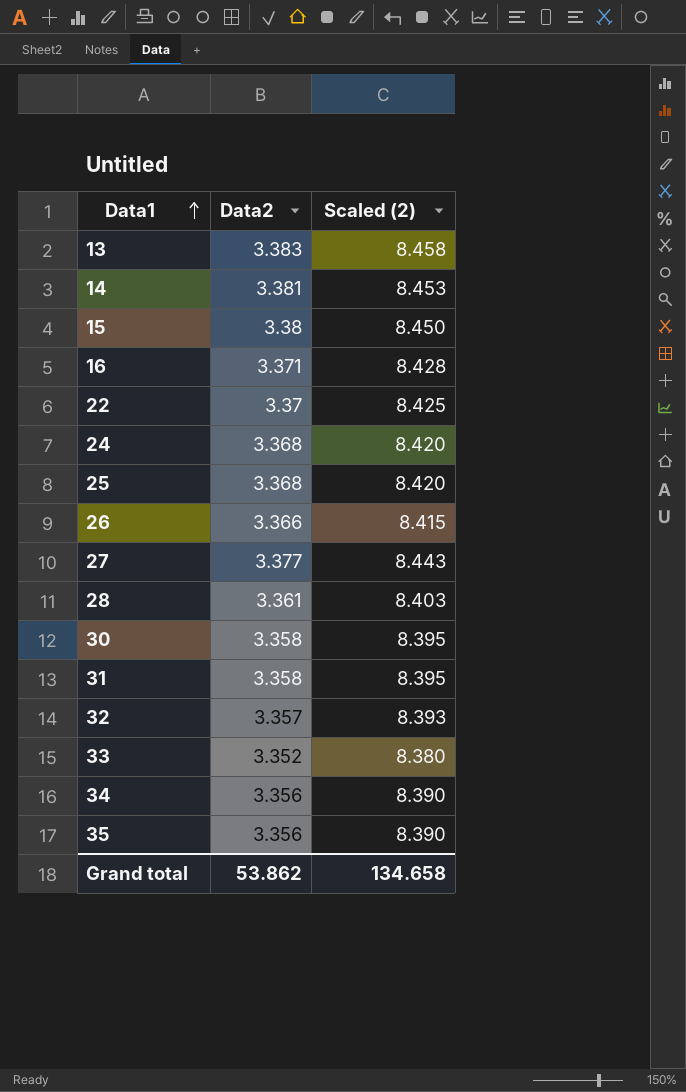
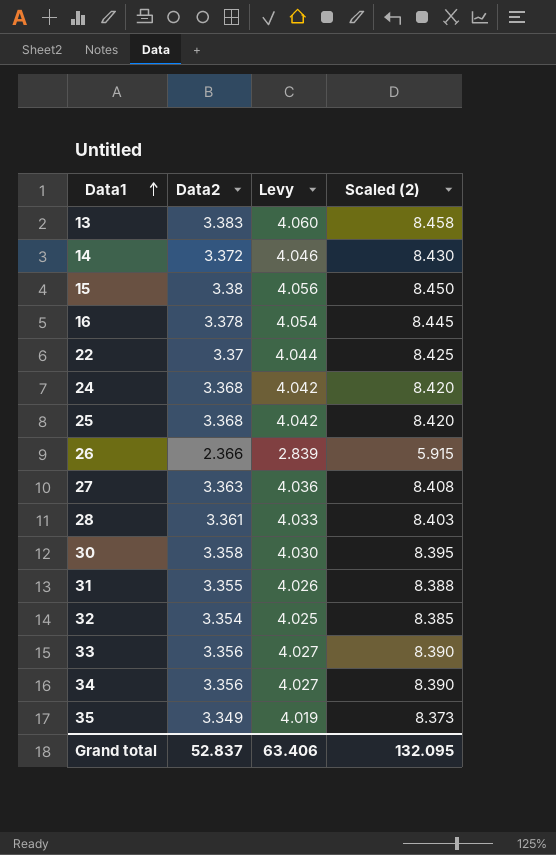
column Levy | formula: none -> [Data2] * 1.2
14 | Data2: 3.381 -> 3.372
14 | Scaled (2): 8.453 -> 8.430
16 | Data2: 3.371 -> 3.378
16 | Scaled (2): 8.428 -> 8.445
26 | Data2: 3.366 -> 2.366
26 | Scaled (2): 8.415 -> 5.915
27 | Data2: 3.377 -> 3.363
27 | Scaled (2): 8.443 -> 8.408
31 | Data2: 3.358 -> 3.355
31 | Scaled (2): 8.395 -> 8.388
32 | Data2: 3.357 -> 3.354
32 | Scaled (2): 8.393 -> 8.385
33 | Data2: 3.352 -> 3.356
33 | Scaled (2): 8.380 -> 8.390
35 | Data2: 3.356 -> 3.349
35 | Scaled (2): 8.390 -> 8.373
Grand total | Data2: 53.862 -> 52.837
Grand total | Scaled (2): 134.658 -> 132.095

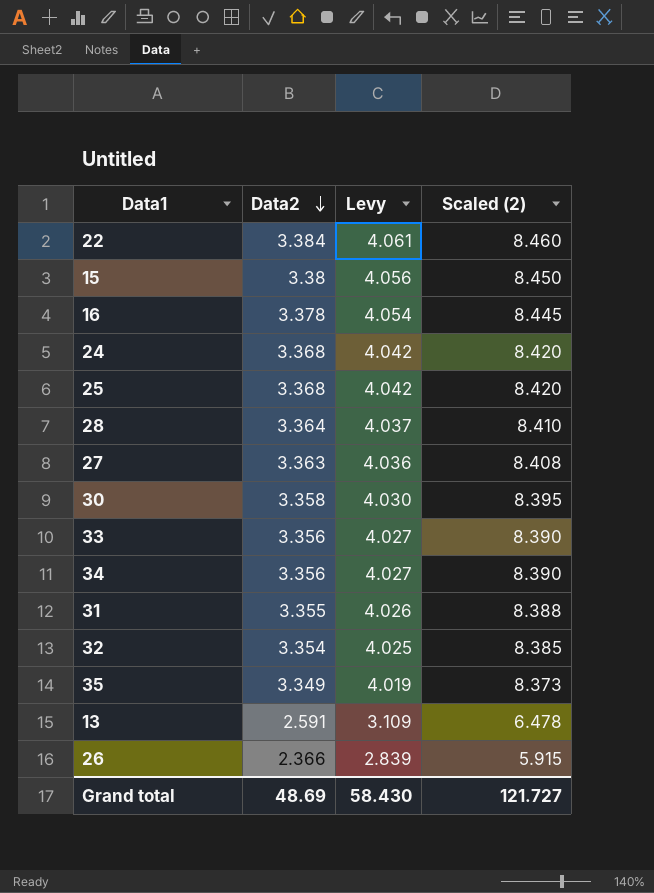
row order: Data1 ascending -> Data2 descending
row 14: 3.372 | 4.046 | 8.430 -> none
22 | Data2: 3.37 -> 3.384
22 | Levy: 4.044 -> 4.061
22 | Scaled (2): 8.425 -> 8.460
28 | Data2: 3.361 -> 3.364
28 | Levy: 4.033 -> 4.037
28 | Scaled (2): 8.403 -> 8.410
13 | Data2: 3.383 -> 2.591
13 | Levy: 4.060 -> 3.109
13 | Scaled (2): 8.458 -> 6.478
Grand total | Data2: 52.837 -> 48.69
Grand total | Levy: 63.406 -> 58.430
Grand total | Scaled (2): 132.095 -> 121.727

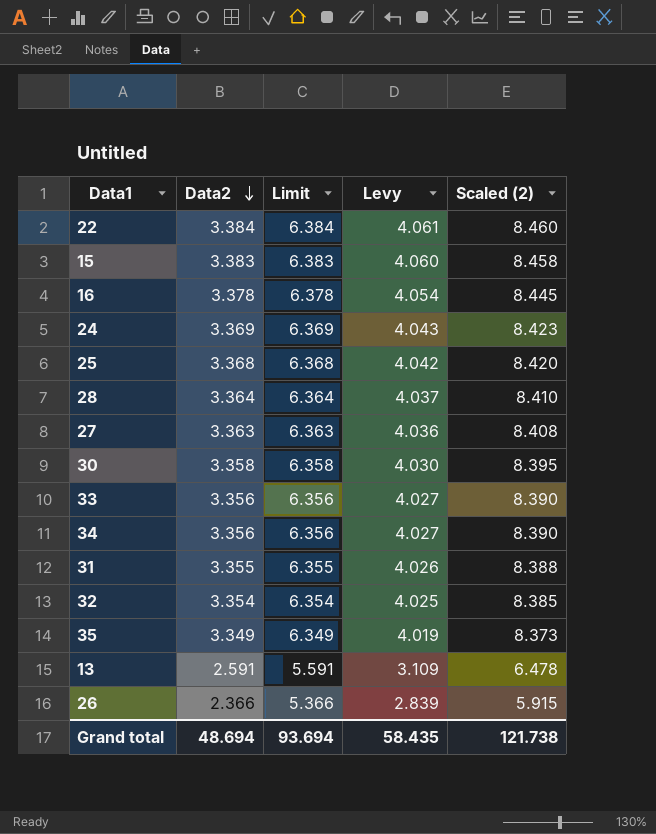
column Limit | formula: none -> [Data2] + 3
15 | Data2: 3.38 -> 3.383
15 | Levy: 4.056 -> 4.060
15 | Scaled (2): 8.450 -> 8.458
24 | Data2: 3.368 -> 3.369
24 | Levy: 4.042 -> 4.043
24 | Scaled (2): 8.420 -> 8.423
Grand total | Data2: 48.69 -> 48.694
Grand total | Levy: 58.430 -> 58.435
Grand total | Scaled (2): 121.727 -> 121.738

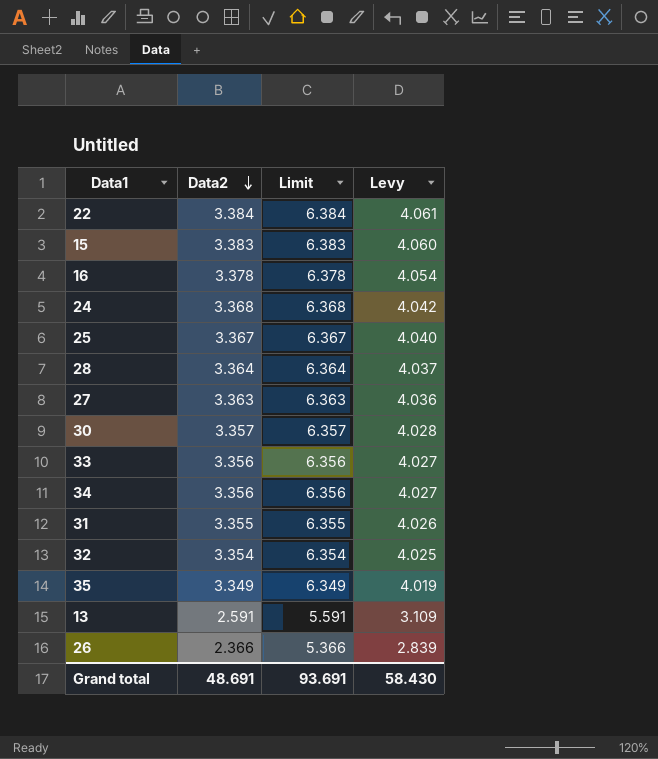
column Scaled (2) | formula: [Data2] * 2.5 -> none
24 | Data2: 3.369 -> 3.368
24 | Limit: 6.369 -> 6.368
24 | Levy: 4.043 -> 4.042
25 | Data2: 3.368 -> 3.367
25 | Limit: 6.368 -> 6.367
25 | Levy: 4.042 -> 4.040
30 | Data2: 3.358 -> 3.357
30 | Limit: 6.358 -> 6.357
30 | Levy: 4.030 -> 4.028
Grand total | Data2: 48.694 -> 48.691
Grand total | Limit: 93.694 -> 93.691
Grand total | Levy: 58.435 -> 58.430

